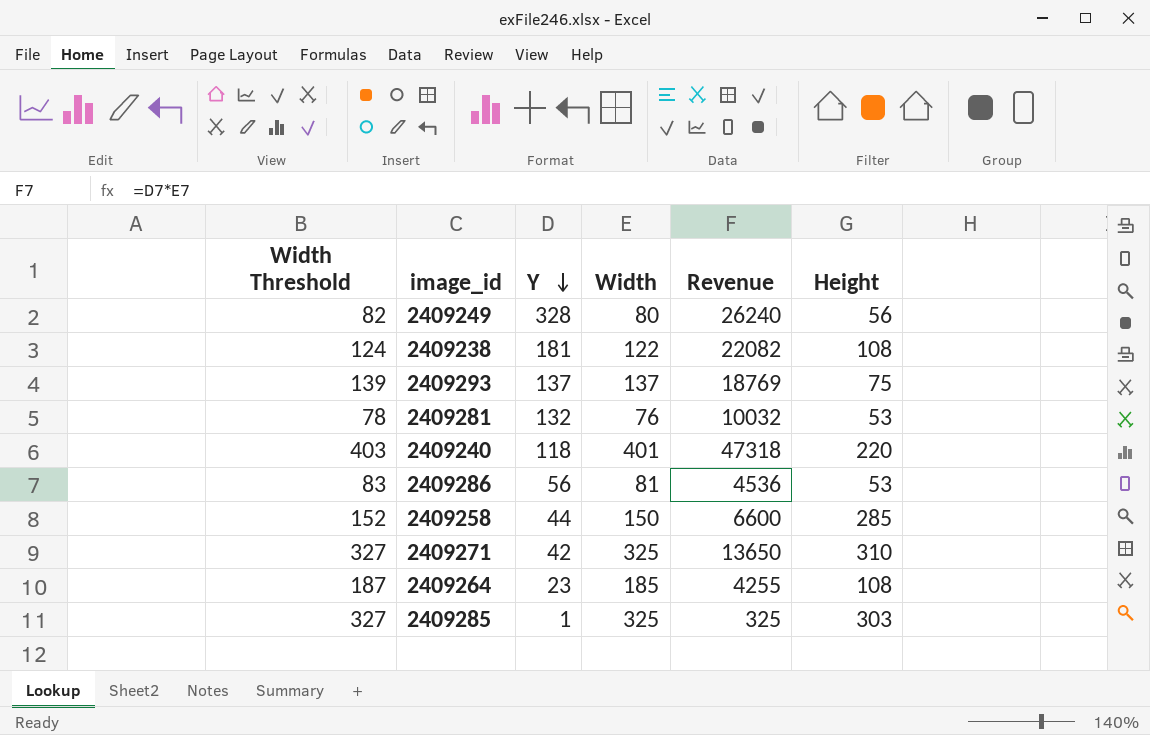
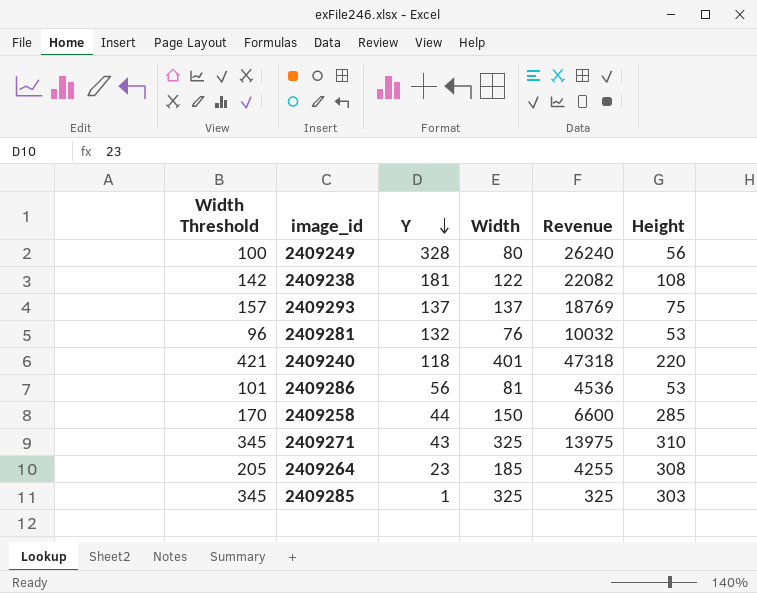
column Width Threshold | formula: [Width] + 2 -> [Width] + 20
2409271 | Y: 42 -> 43
2409271 | Revenue: 13650 -> 13975
2409264 | Height: 108 -> 308

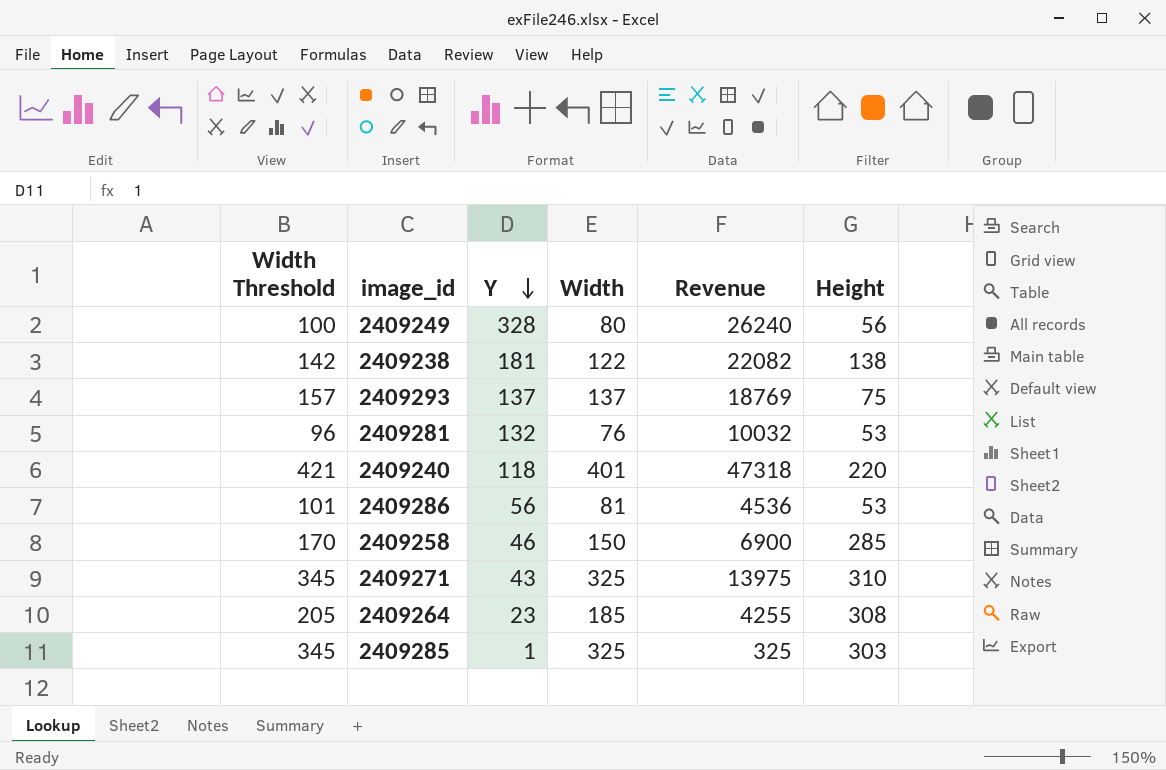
2409238 | Height: 108 -> 138
2409258 | Y: 44 -> 46
2409258 | Revenue: 6600 -> 6900

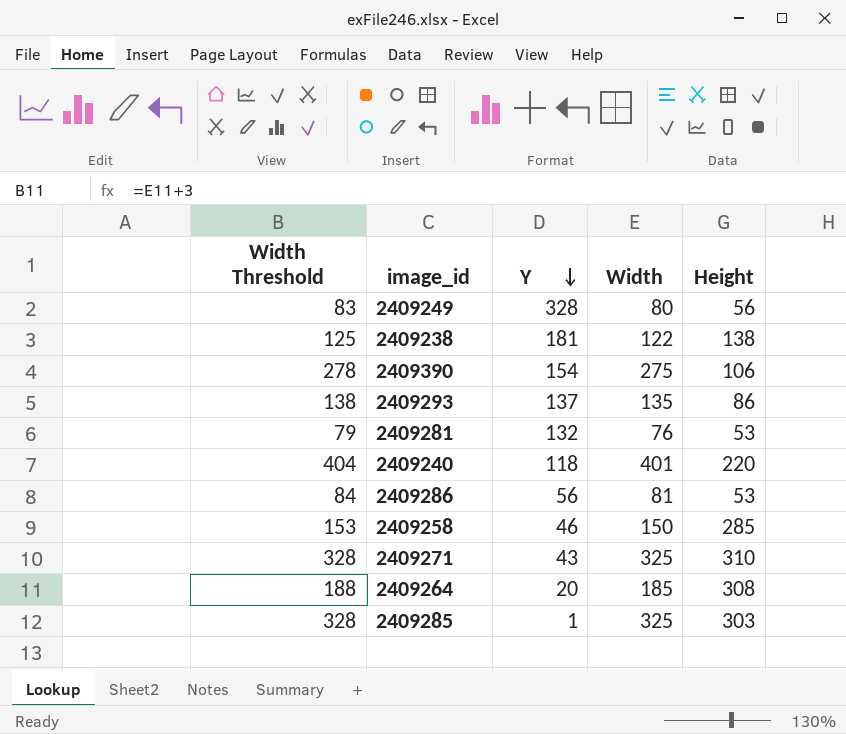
column Revenue | formula: [Y] * [Width] -> none
column Width Threshold | formula: [Width] + 20 -> [Width] + 3
row 2409390: none -> 278 | 154 | 275 | 106
2409293 | Width: 137 -> 135
2409293 | Height: 75 -> 86
2409264 | Y: 23 -> 20

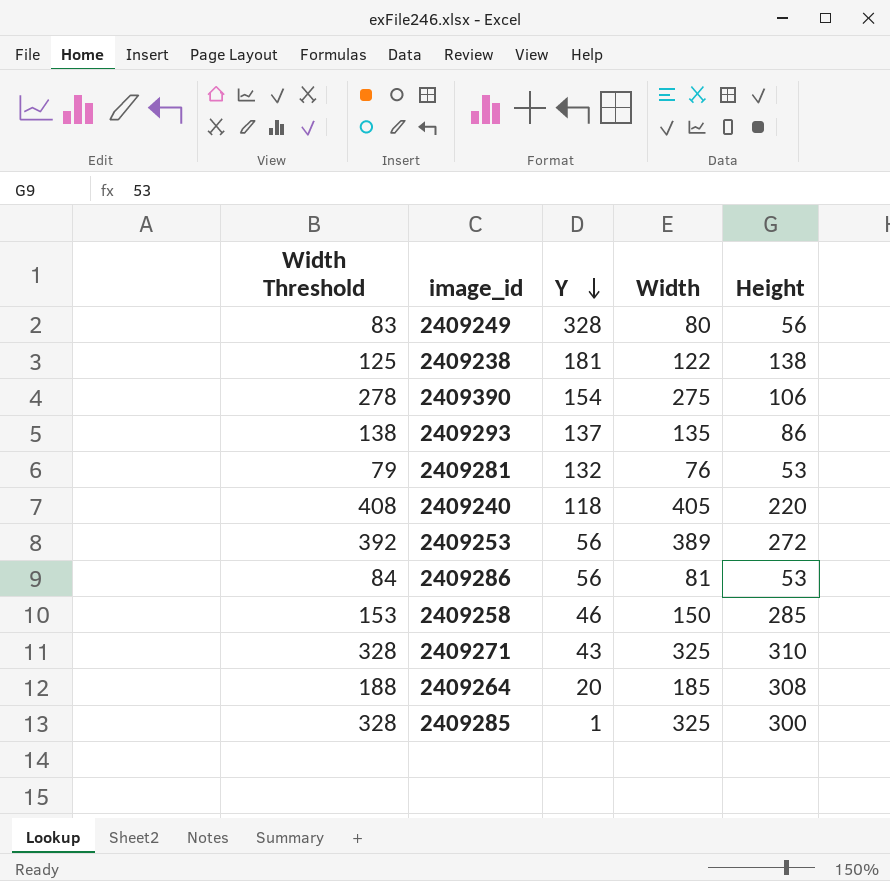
2409240 | Width Threshold: 404 -> 408
2409240 | Width: 401 -> 405
row 2409253: none -> 392 | 56 | 389 | 272
2409285 | Height: 303 -> 300

